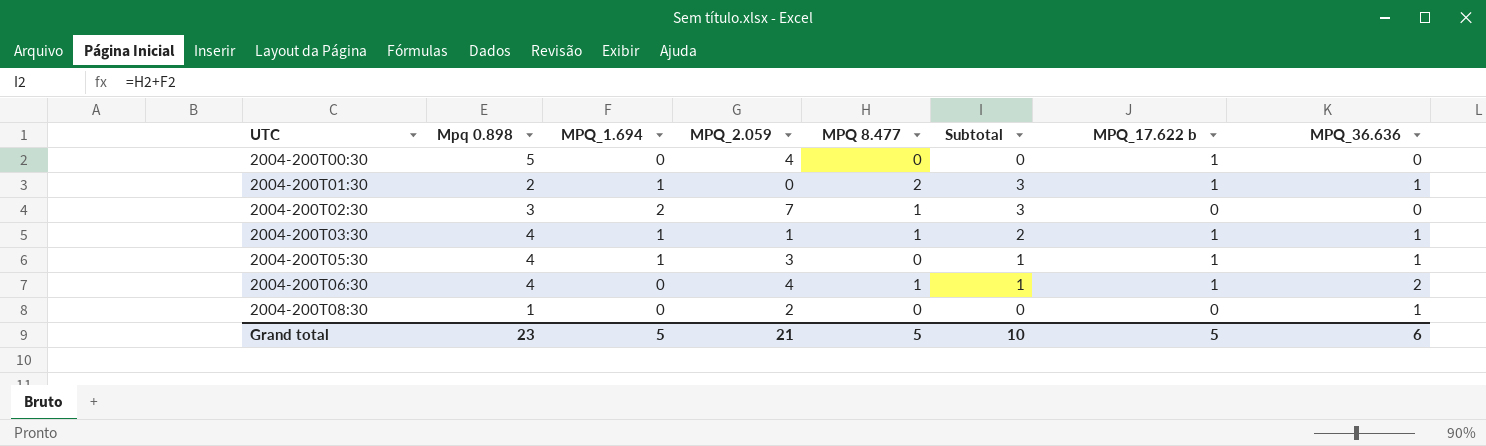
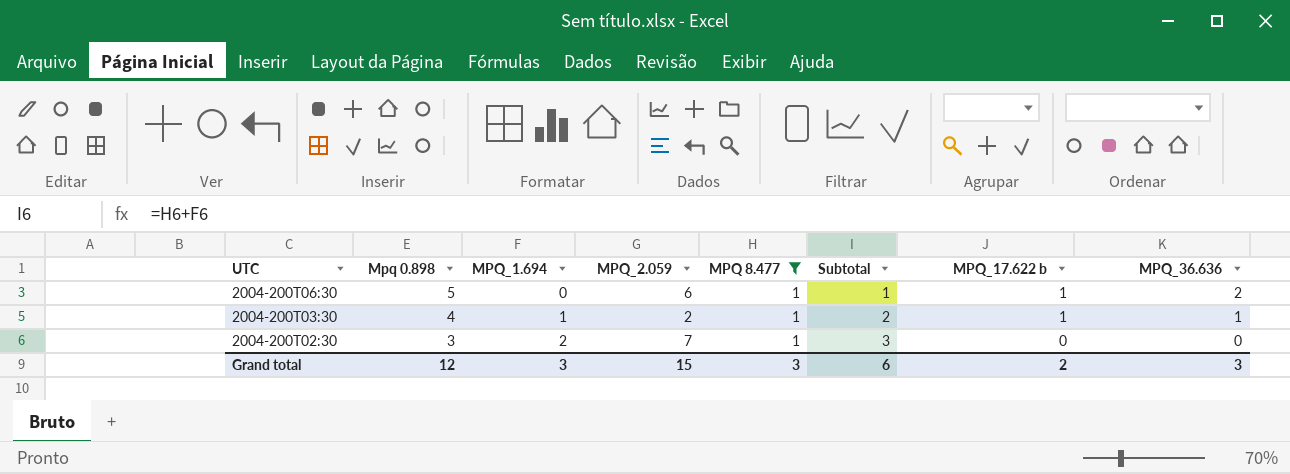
filter: none -> MPQ 8.477 = 1
row order: UTC ascending -> UTC descending
2004-200T06:30 | Mpq 0.898: 4 -> 5
2004-200T06:30 | MPQ_2.059: 4 -> 6
2004-200T03:30 | MPQ_2.059: 1 -> 2
Grand total | Mpq 0.898: 23 -> 12
Grand total | MPQ_1.694: 5 -> 3
Grand total | MPQ_2.059: 21 -> 15
Grand total | MPQ 8.477: 5 -> 3
Grand total | Subtotal: 10 -> 6
Grand total | MPQ_17.622 b: 5 -> 2
Grand total | MPQ_36.636: 6 -> 3

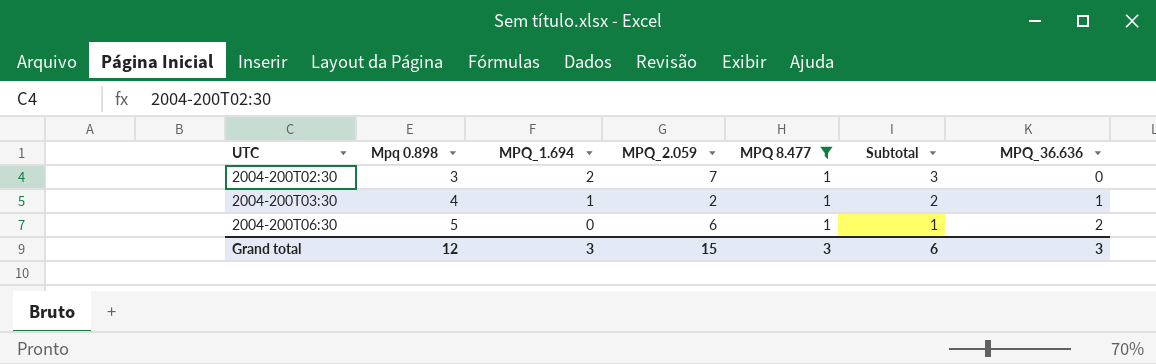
row order: UTC descending -> UTC ascending
column MPQ_17.622 b | position: 7 -> none

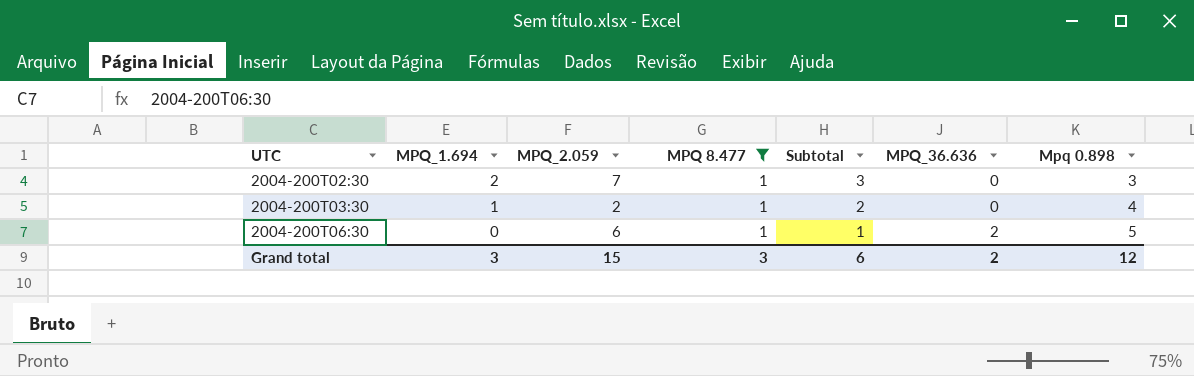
column Mpq 0.898 | position: 2 -> 7
2004-200T03:30 | MPQ_36.636: 1 -> 0
Grand total | MPQ_36.636: 3 -> 2

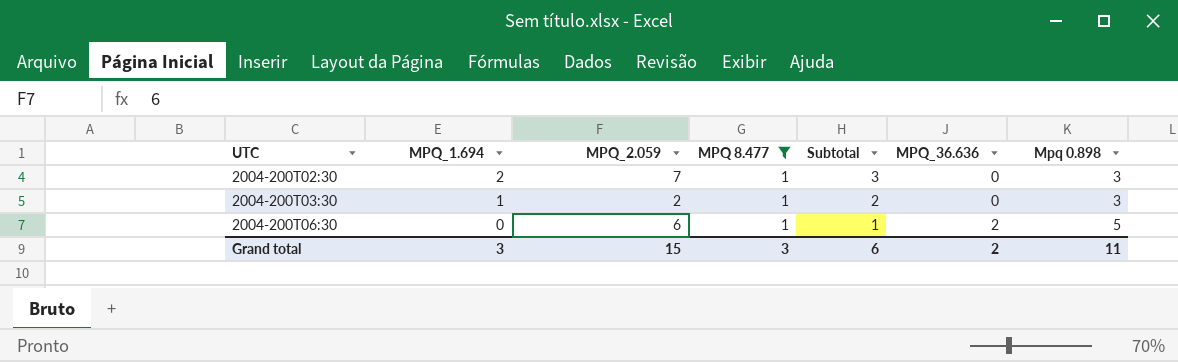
2004-200T03:30 | Mpq 0.898: 4 -> 3
Grand total | Mpq 0.898: 12 -> 11

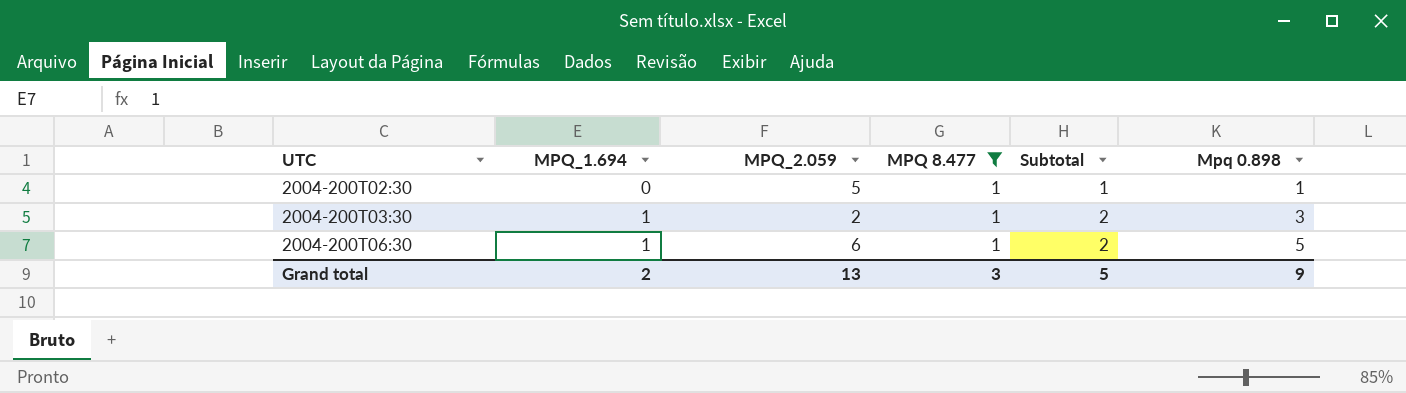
column MPQ_36.636 | position: 6 -> none
2004-200T02:30 | MPQ_1.694: 2 -> 0
2004-200T02:30 | MPQ_2.059: 7 -> 5
2004-200T02:30 | Subtotal: 3 -> 1
2004-200T02:30 | Mpq 0.898: 3 -> 1
2004-200T06:30 | MPQ_1.694: 0 -> 1
2004-200T06:30 | Subtotal: 1 -> 2
Grand total | MPQ_1.694: 3 -> 2
Grand total | MPQ_2.059: 15 -> 13
Grand total | Subtotal: 6 -> 5
Grand total | Mpq 0.898: 11 -> 9

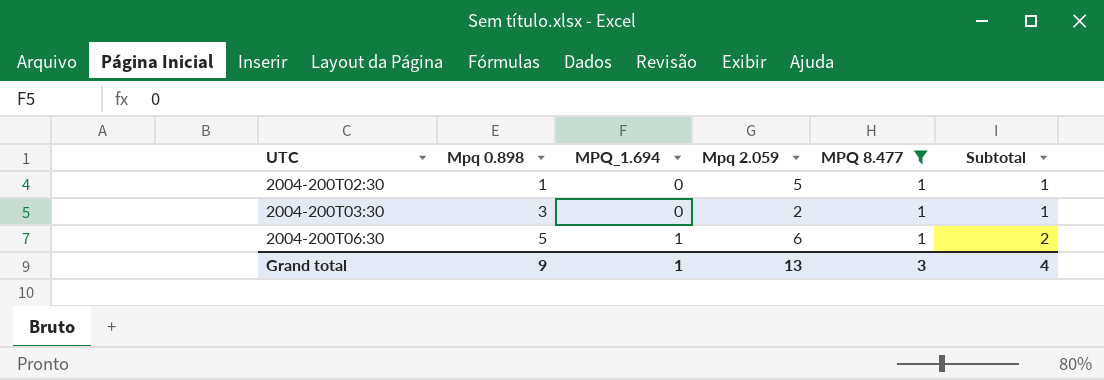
column Mpq 0.898 | position: 6 -> 2
column name: MPQ_2.059 -> Mpq 2.059
2004-200T03:30 | MPQ_1.694: 1 -> 0
2004-200T03:30 | Subtotal: 2 -> 1
Grand total | MPQ_1.694: 2 -> 1
Grand total | Subtotal: 5 -> 4

